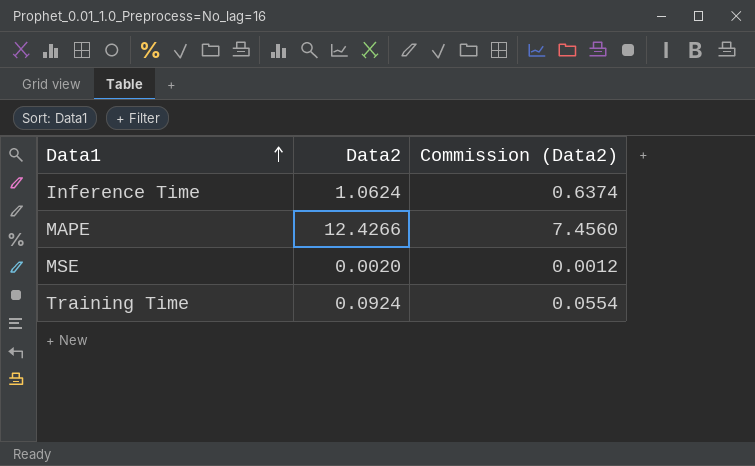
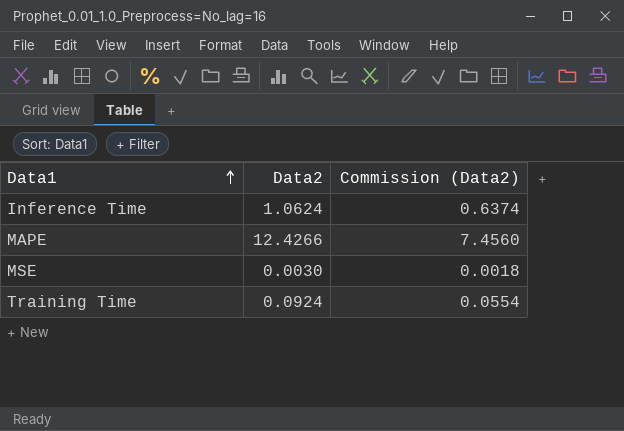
MSE | Data2: 0.0020 -> 0.0030
MSE | Commission (Data2): 0.0012 -> 0.0018

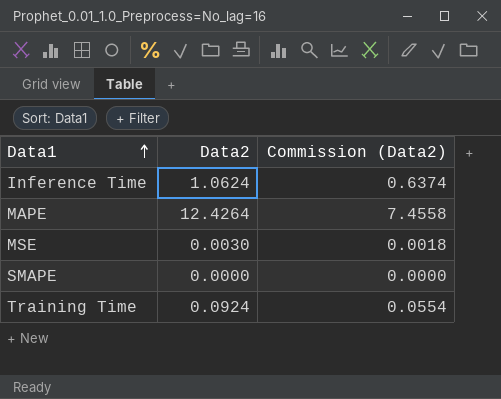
MAPE | Data2: 12.4266 -> 12.4264
MAPE | Commission (Data2): 7.4560 -> 7.4558
row SMAPE: none -> 0.0000 | 0.0000

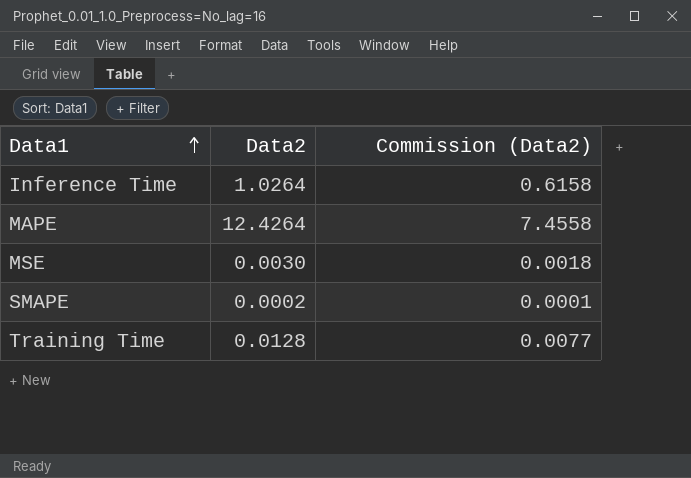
Inference Time | Data2: 1.0624 -> 1.0264
Inference Time | Commission (Data2): 0.6374 -> 0.6158
SMAPE | Data2: 0.0000 -> 0.0002
SMAPE | Commission (Data2): 0.0000 -> 0.0001
Training Time | Data2: 0.0924 -> 0.0128
Training Time | Commission (Data2): 0.0554 -> 0.0077

